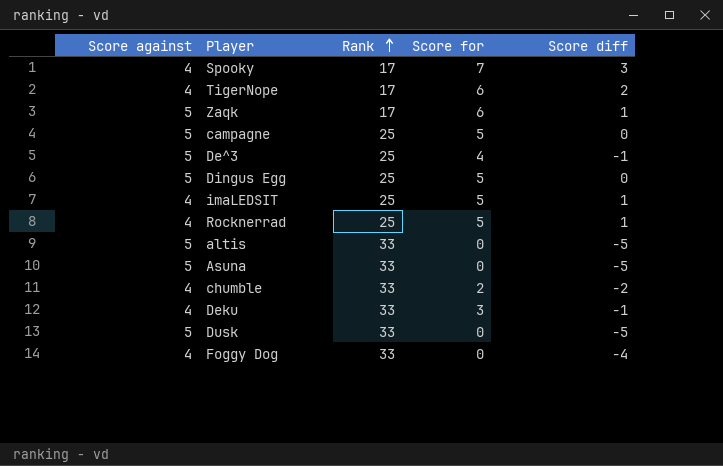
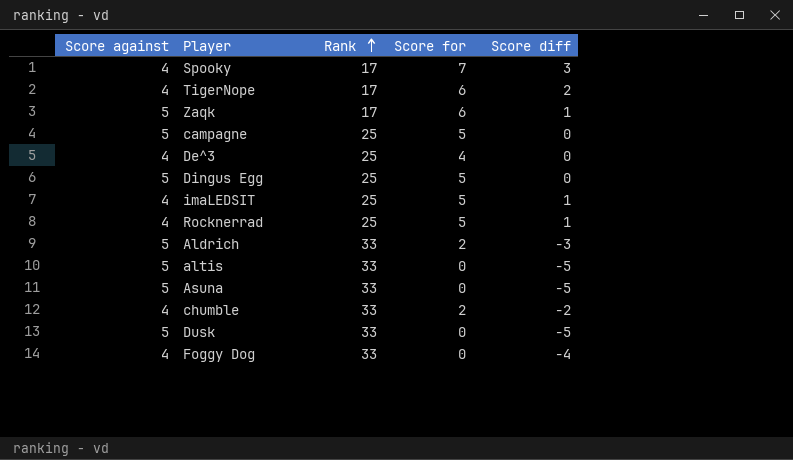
row Deku: 4 | 33 | 3 | -1 -> none
De^3 | Score against: 5 -> 4
De^3 | Score diff: -1 -> 0
row Aldrich: none -> 5 | 33 | 2 | -3

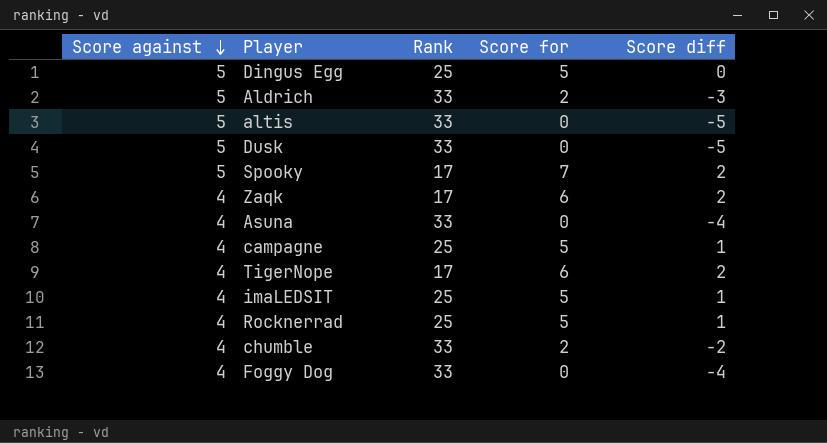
row order: Rank ascending -> Score against descending
row De^3: 4 | 25 | 4 | 0 -> none
Spooky | Score against: 4 -> 5
Spooky | Score diff: 3 -> 2
Zaqk | Score against: 5 -> 4
Zaqk | Score diff: 1 -> 2
Asuna | Score against: 5 -> 4
Asuna | Score diff: -5 -> -4
campagne | Score against: 5 -> 4
campagne | Score diff: 0 -> 1

